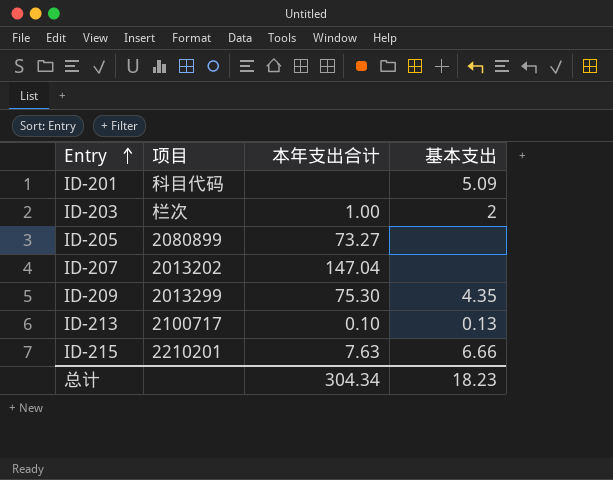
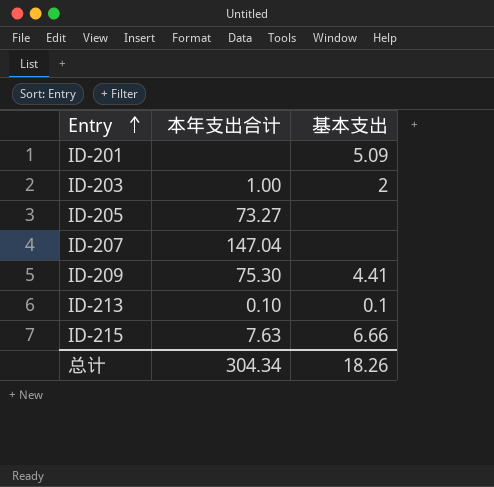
column 项目 | position: 2 -> none
ID-209 | 基本支出: 4.35 -> 4.41
ID-213 | 基本支出: 0.13 -> 0.1
总计 | 基本支出: 18.23 -> 18.26

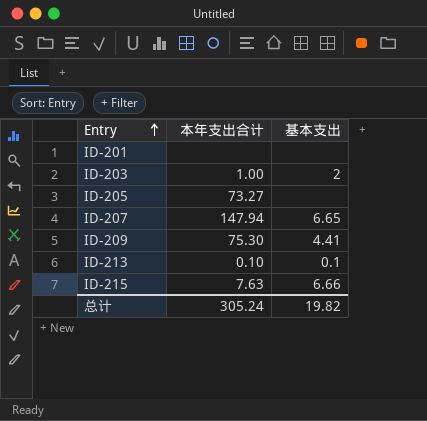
ID-201 | 基本支出: 5.09 -> none
ID-207 | 本年支出合计: 147.04 -> 147.94
ID-207 | 基本支出: none -> 6.65
总计 | 本年支出合计: 304.34 -> 305.24
总计 | 基本支出: 18.26 -> 19.82

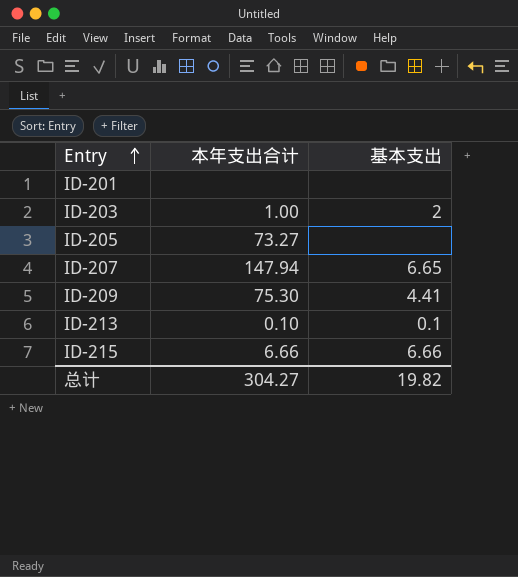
ID-215 | 本年支出合计: 7.63 -> 6.66
总计 | 本年支出合计: 305.24 -> 304.27

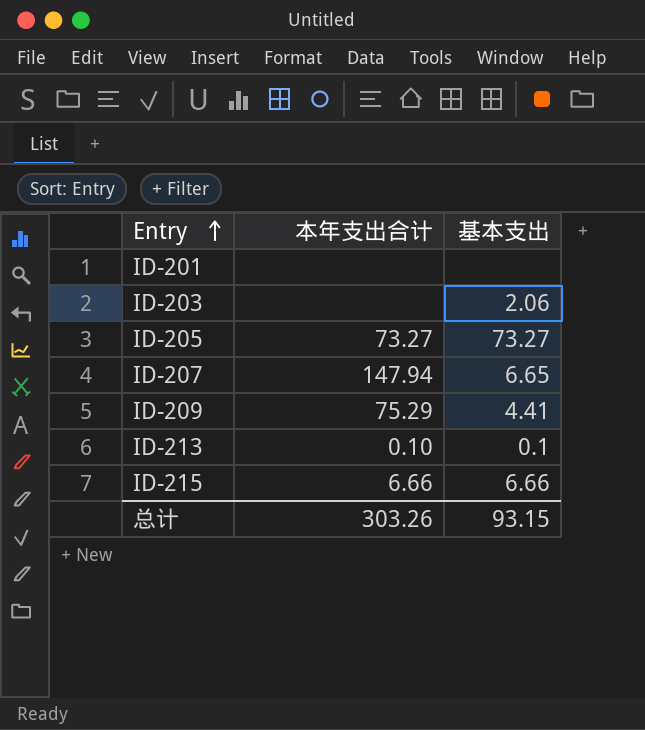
ID-203 | 本年支出合计: 1.00 -> none
ID-203 | 基本支出: 2 -> 2.06
ID-205 | 基本支出: none -> 73.27
ID-209 | 本年支出合计: 75.30 -> 75.29
总计 | 本年支出合计: 304.27 -> 303.26
总计 | 基本支出: 19.82 -> 93.15

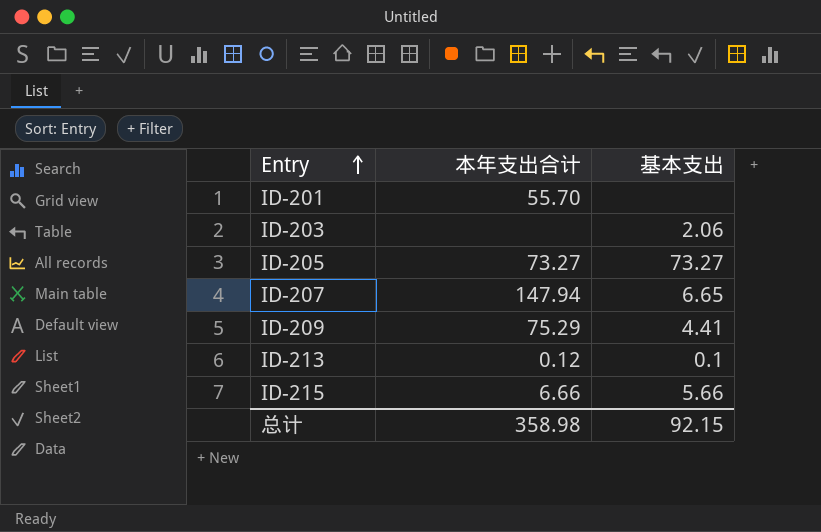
ID-201 | 本年支出合计: none -> 55.70
ID-213 | 本年支出合计: 0.10 -> 0.12
ID-215 | 基本支出: 6.66 -> 5.66
总计 | 本年支出合计: 303.26 -> 358.98
总计 | 基本支出: 93.15 -> 92.15

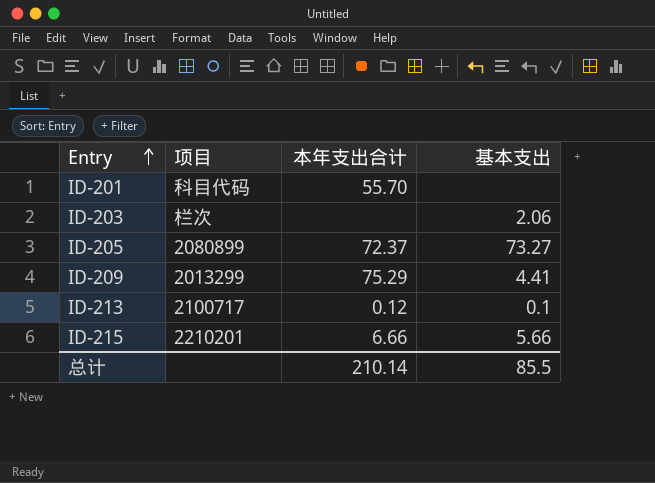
column 项目 | position: none -> 2
row ID-207: 147.94 | 6.65 -> none
ID-205 | 本年支出合计: 73.27 -> 72.37
总计 | 本年支出合计: 358.98 -> 210.14
总计 | 基本支出: 92.15 -> 85.5

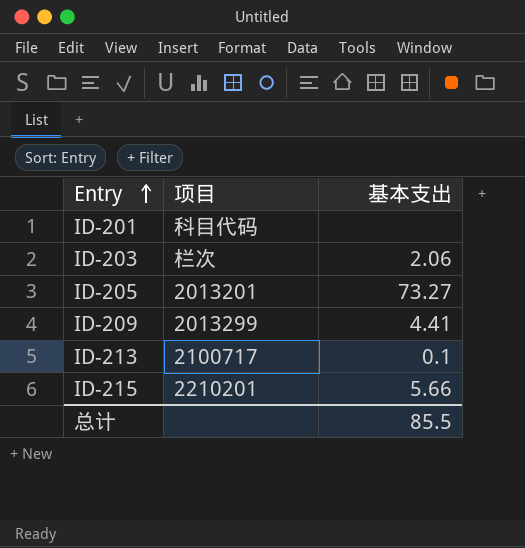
column 本年支出合计 | position: 3 -> none
ID-205 | 项目: 2080899 -> 2013201

